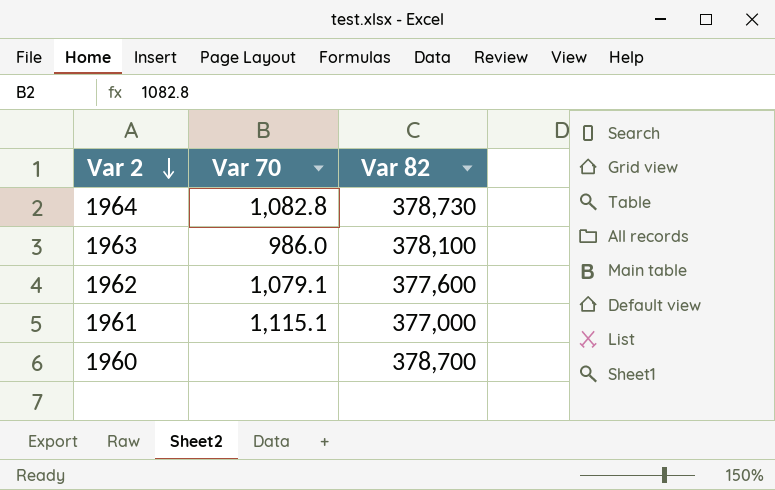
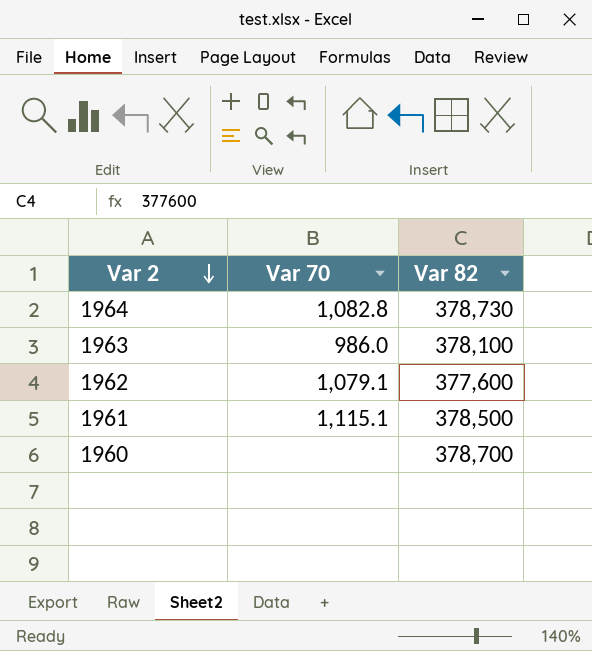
1961 | Var 82: 377,000 -> 378,500

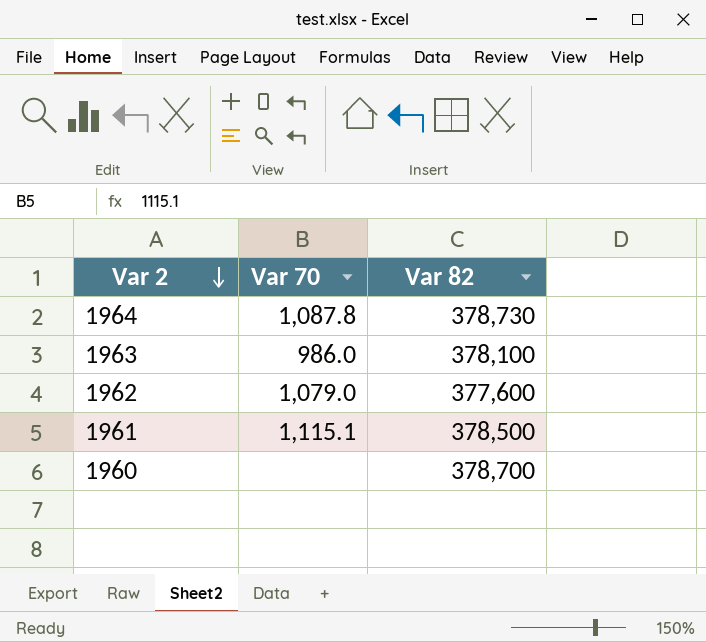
1964 | Var 70: 1,082.8 -> 1,087.8
1962 | Var 70: 1,079.1 -> 1,079.0

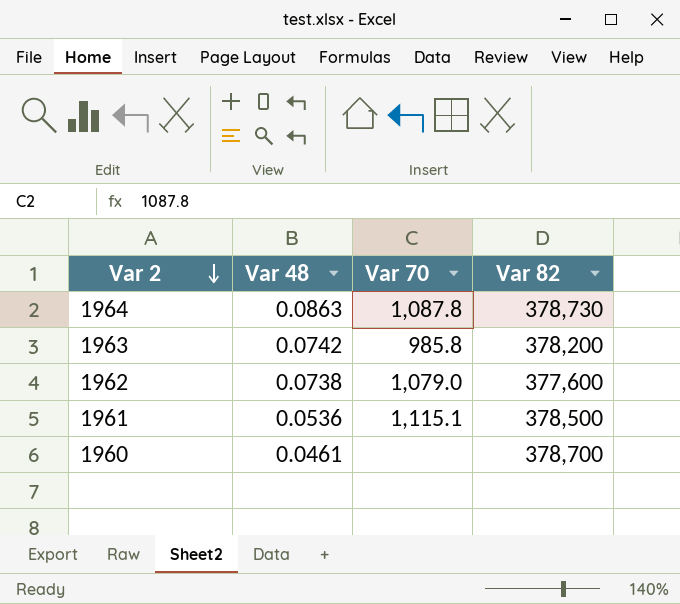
column Var 48 | position: none -> 2
1963 | Var 70: 986.0 -> 985.8
1963 | Var 82: 378,100 -> 378,200

